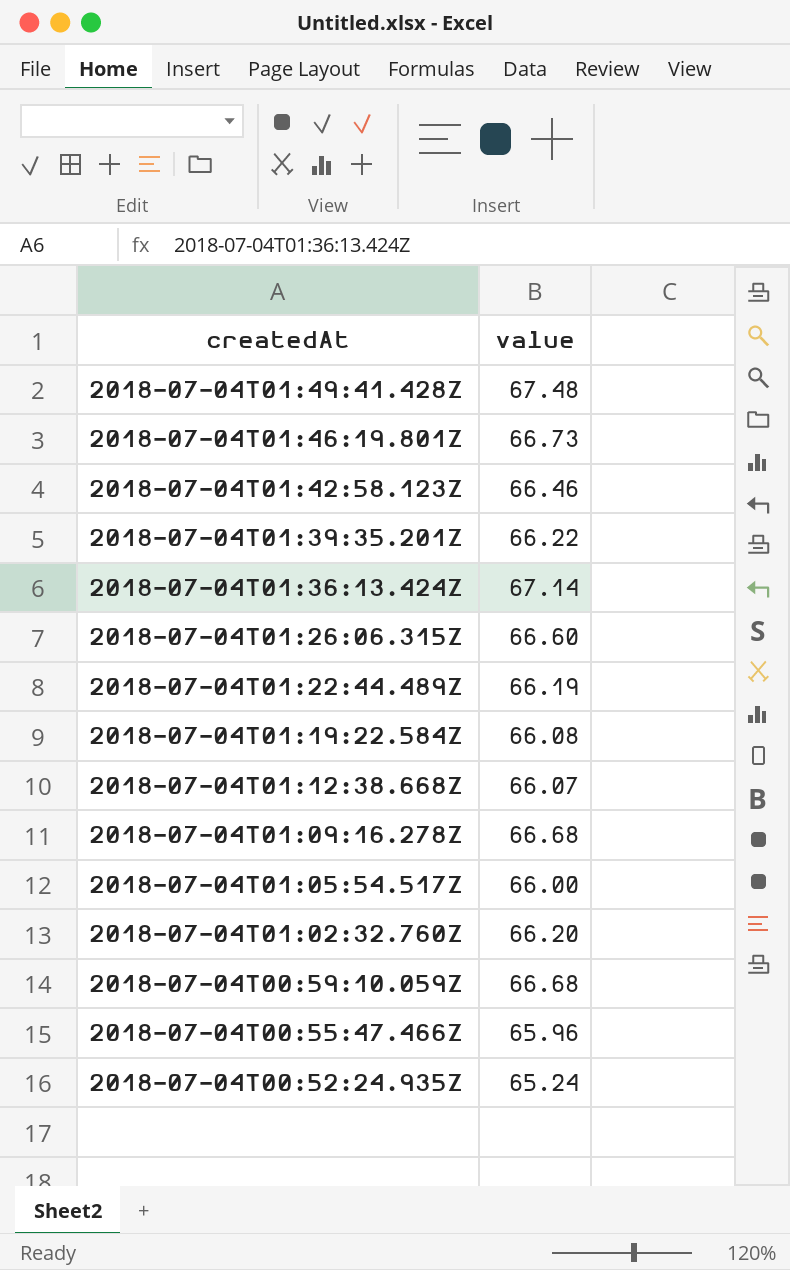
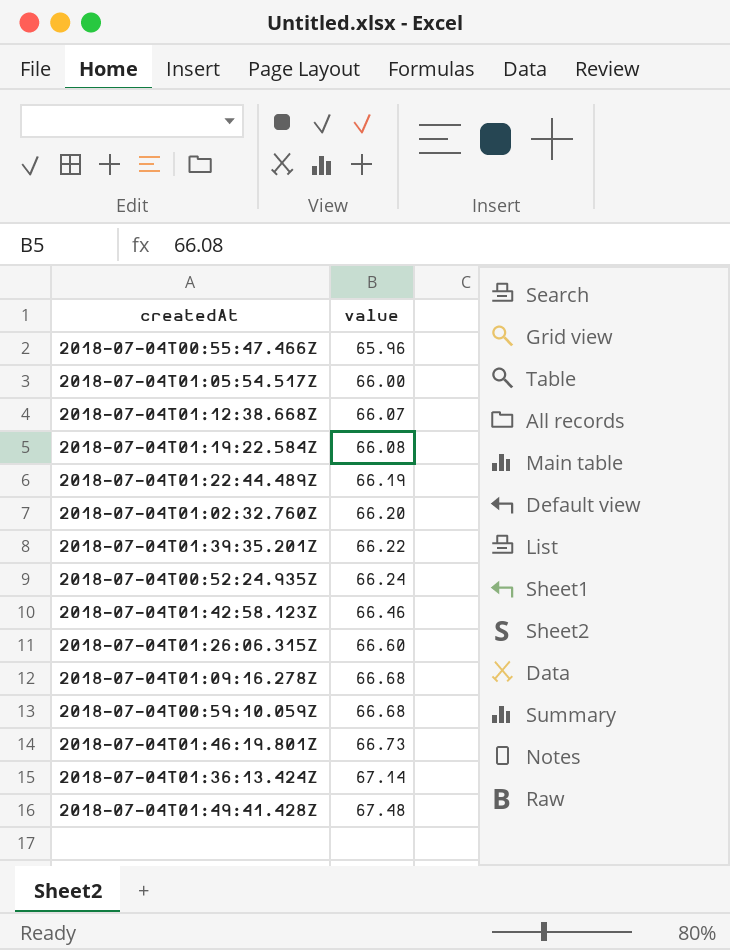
row order: createdAt descending -> value ascending
2018-07-04T00:52:24.935Z | value: 65.24 -> 66.24

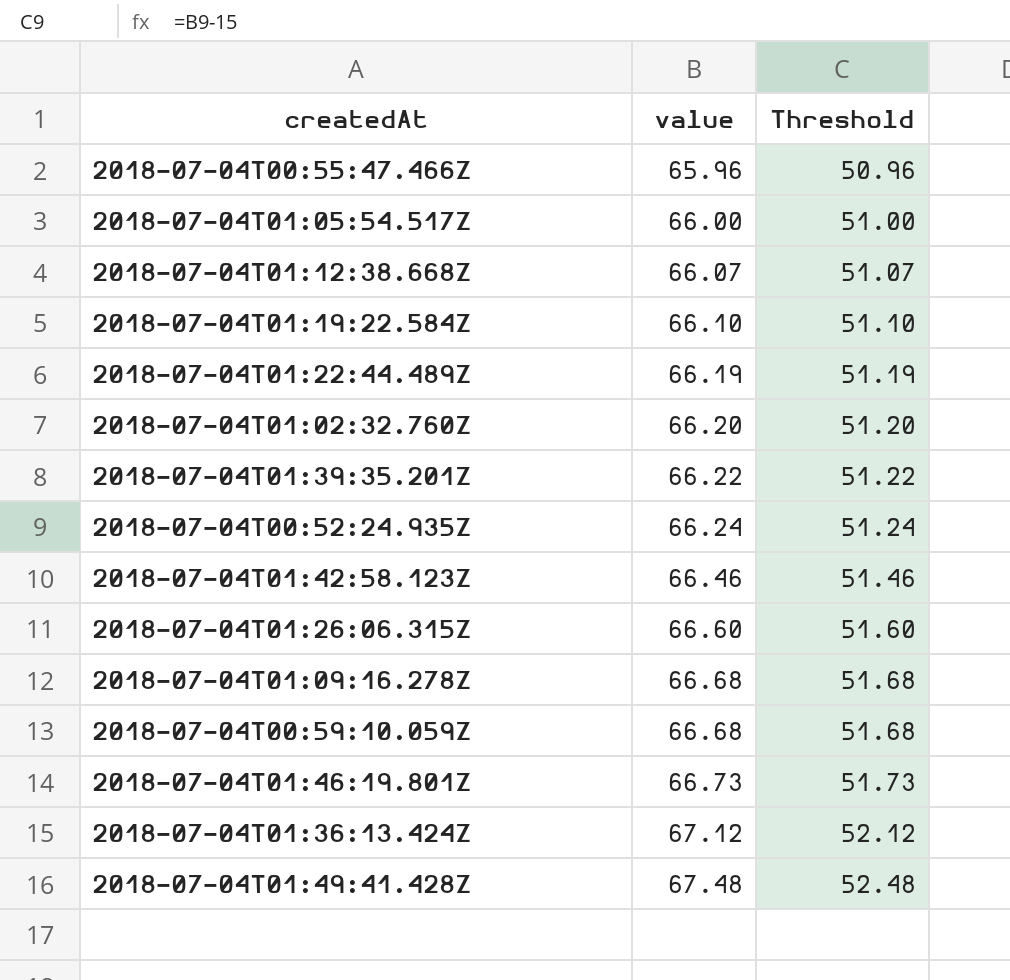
column Threshold | formula: none -> [value] - 15
2018-07-04T01:19:22.584Z | value: 66.08 -> 66.10
2018-07-04T01:36:13.424Z | value: 67.14 -> 67.12

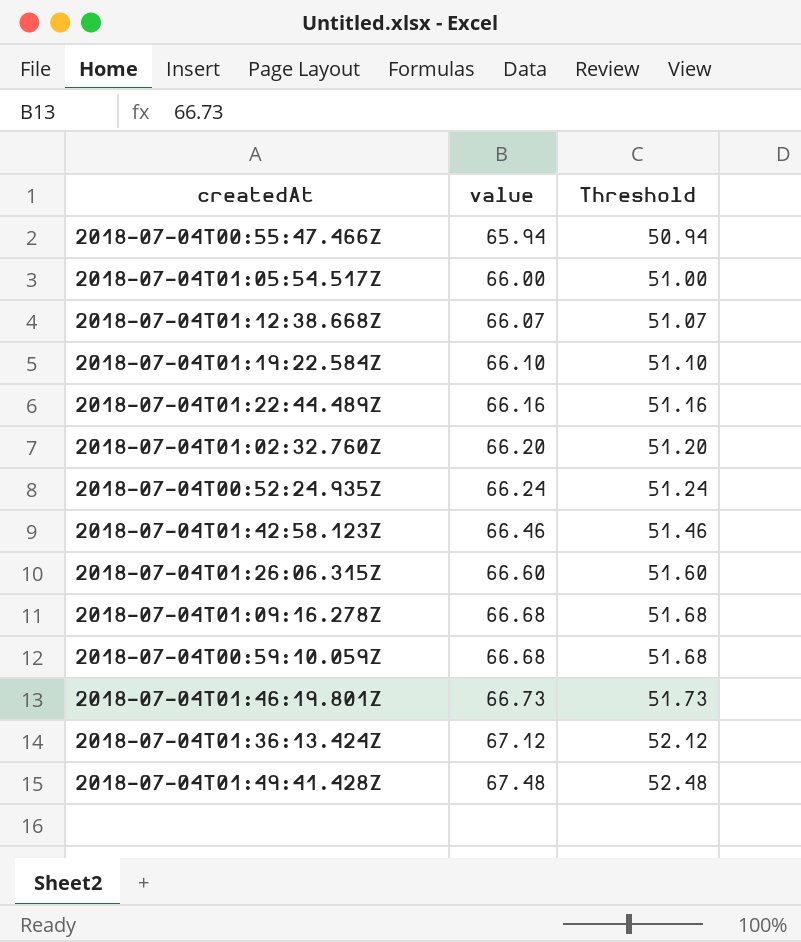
row 2018-07-04T01:39:35.201Z: 66.22 | 51.22 -> none
2018-07-04T00:55:47.466Z | value: 65.96 -> 65.94
2018-07-04T00:55:47.466Z | Threshold: 50.96 -> 50.94
2018-07-04T01:22:44.489Z | value: 66.19 -> 66.16
2018-07-04T01:22:44.489Z | Threshold: 51.19 -> 51.16

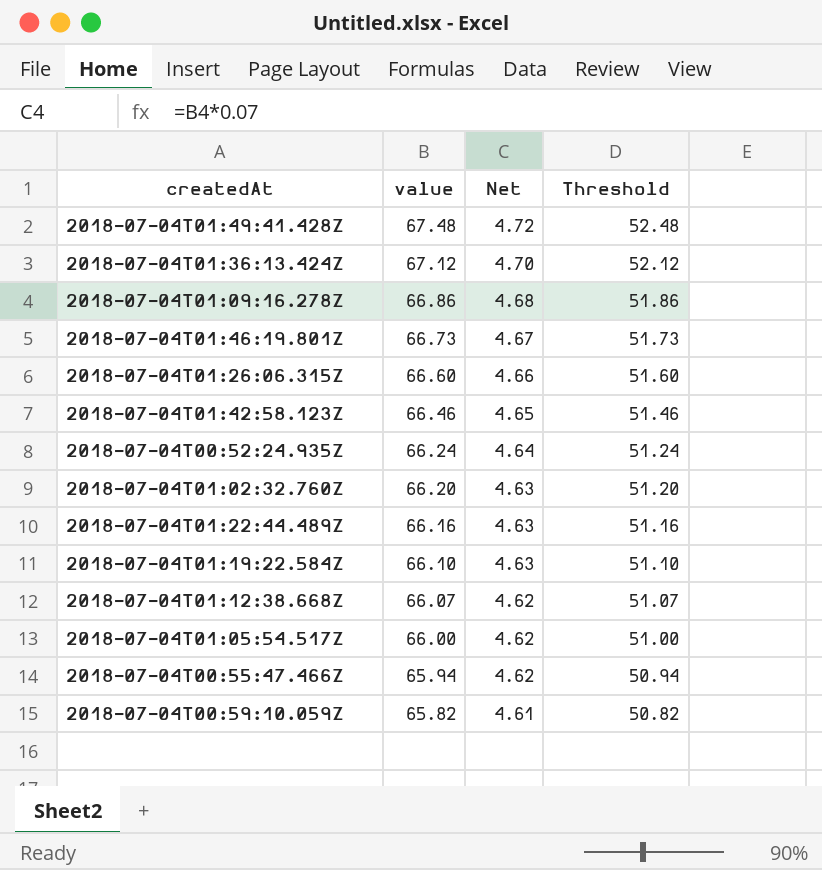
row order: value ascending -> value descending
column Net | formula: none -> [value] * 0.07
2018-07-04T01:09:16.278Z | value: 66.68 -> 66.86
2018-07-04T01:09:16.278Z | Threshold: 51.68 -> 51.86
2018-07-04T00:59:10.059Z | value: 66.68 -> 65.82
2018-07-04T00:59:10.059Z | Threshold: 51.68 -> 50.82

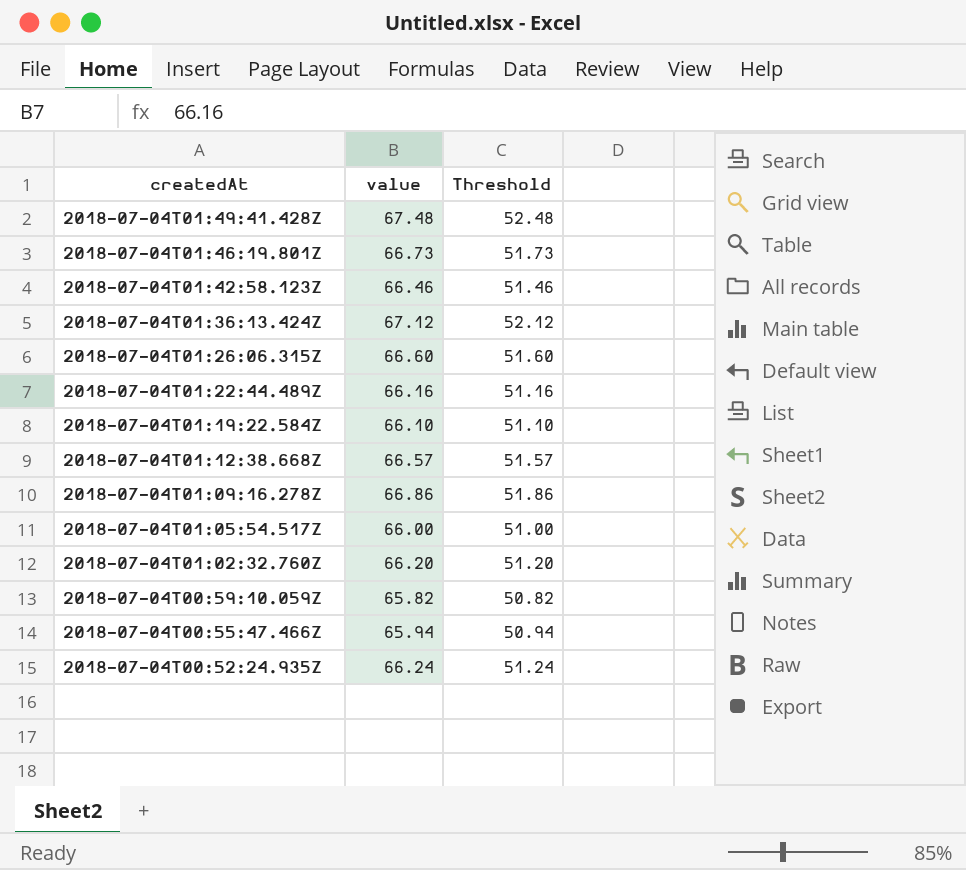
row order: value descending -> createdAt descending
column Net | formula: [value] * 0.07 -> none
2018-07-04T01:12:38.668Z | value: 66.07 -> 66.57
2018-07-04T01:12:38.668Z | Threshold: 51.07 -> 51.57

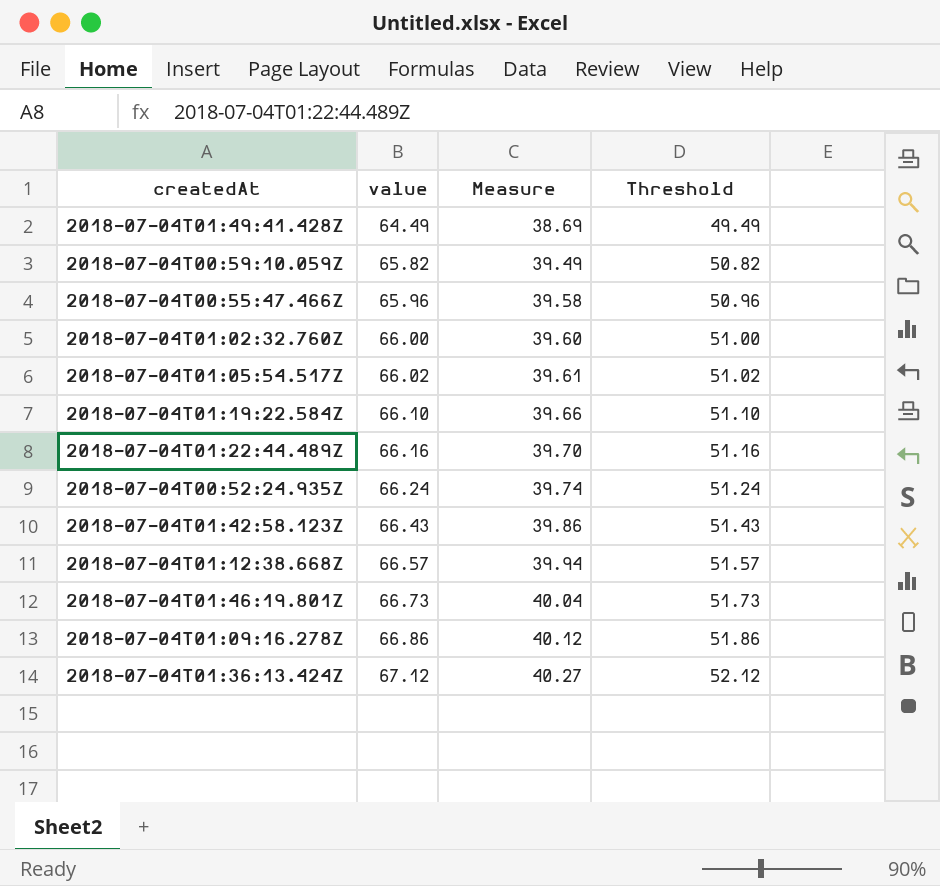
row order: createdAt descending -> value ascending
column Measure | formula: none -> [value] * 0.6
row 2018-07-04T01:26:06.315Z: 66.60 | 51.60 -> none
2018-07-04T01:49:41.428Z | value: 67.48 -> 64.49
2018-07-04T01:49:41.428Z | Threshold: 52.48 -> 49.49
2018-07-04T00:55:47.466Z | value: 65.94 -> 65.96
2018-07-04T00:55:47.466Z | Threshold: 50.94 -> 50.96
2018-07-04T01:02:32.760Z | value: 66.20 -> 66.00
2018-07-04T01:02:32.760Z | Threshold: 51.20 -> 51.00
2018-07-04T01:05:54.517Z | value: 66.00 -> 66.02
2018-07-04T01:05:54.517Z | Threshold: 51.00 -> 51.02
2018-07-04T01:42:58.123Z | value: 66.46 -> 66.43
2018-07-04T01:42:58.123Z | Threshold: 51.46 -> 51.43

